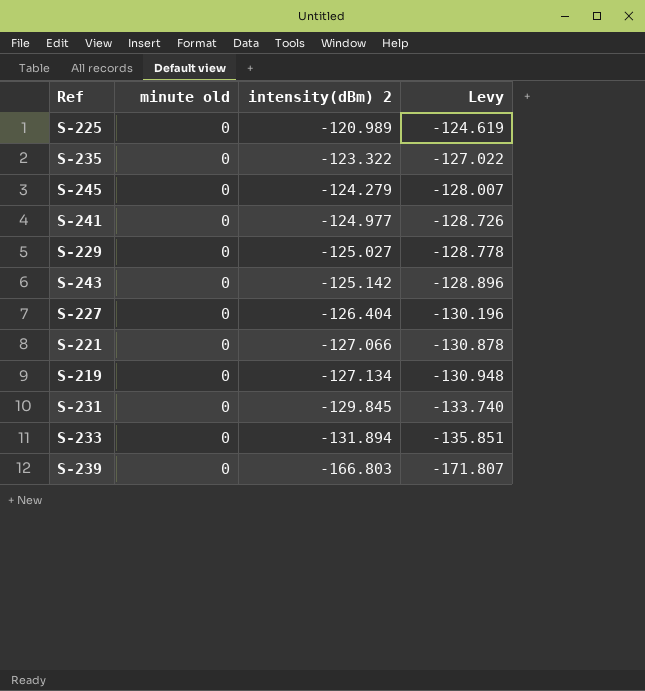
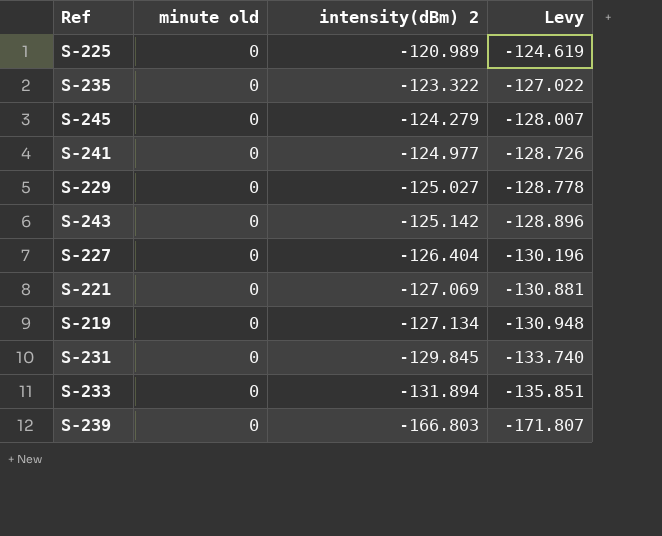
S-221 | intensity(dBm) 2: -127.066 -> -127.069
S-221 | Levy: -130.878 -> -130.881

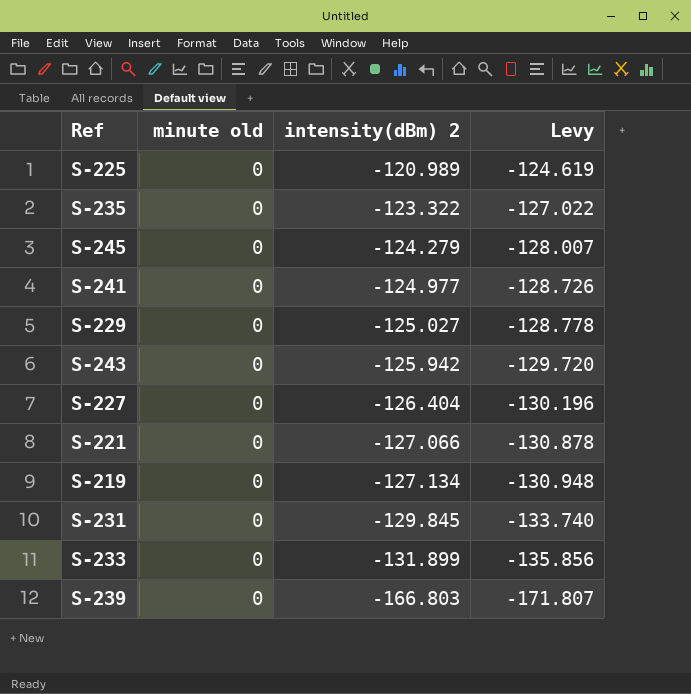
S-243 | intensity(dBm) 2: -125.142 -> -125.942
S-243 | Levy: -128.896 -> -129.720
S-221 | intensity(dBm) 2: -127.069 -> -127.066
S-221 | Levy: -130.881 -> -130.878
S-233 | intensity(dBm) 2: -131.894 -> -131.899
S-233 | Levy: -135.851 -> -135.856

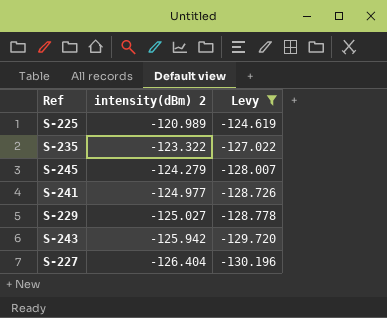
filter: none -> Levy >= -130.196
column minute old | position: 2 -> none

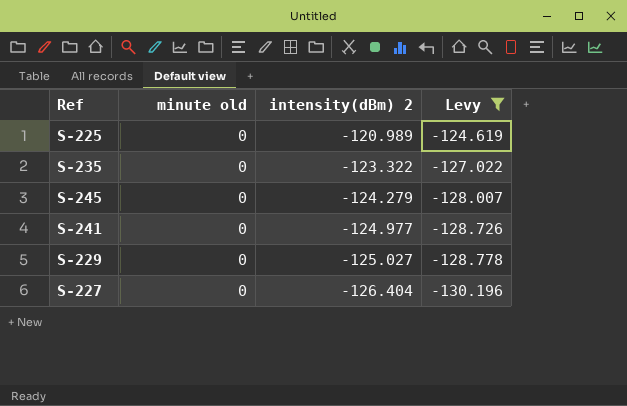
column minute old | position: none -> 2
row S-243: -125.942 | -129.720 -> none

